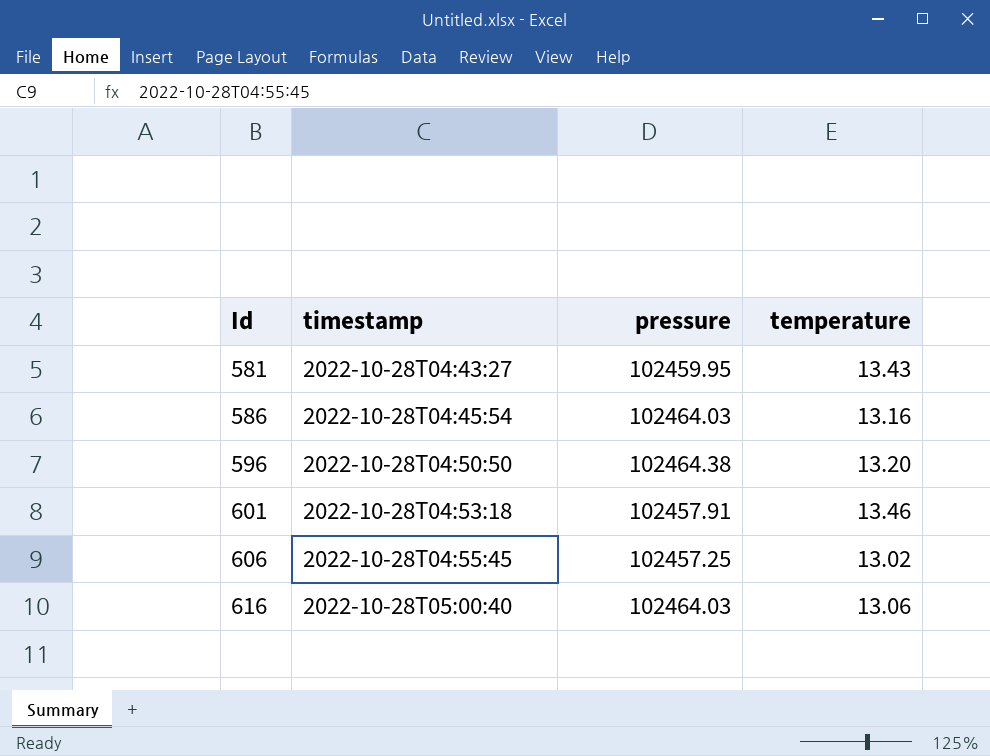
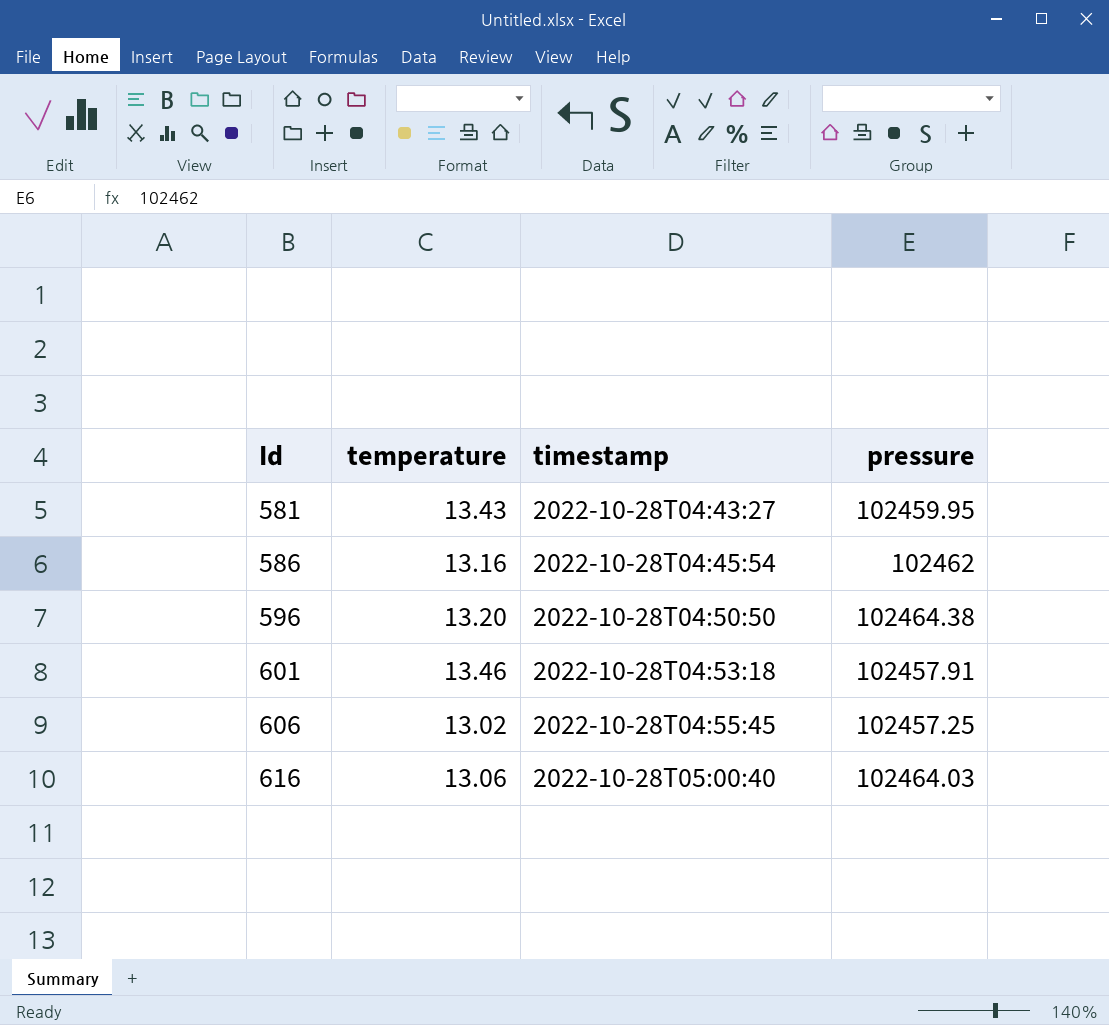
column temperature | position: 4 -> 2
586 | pressure: 102464.03 -> 102462

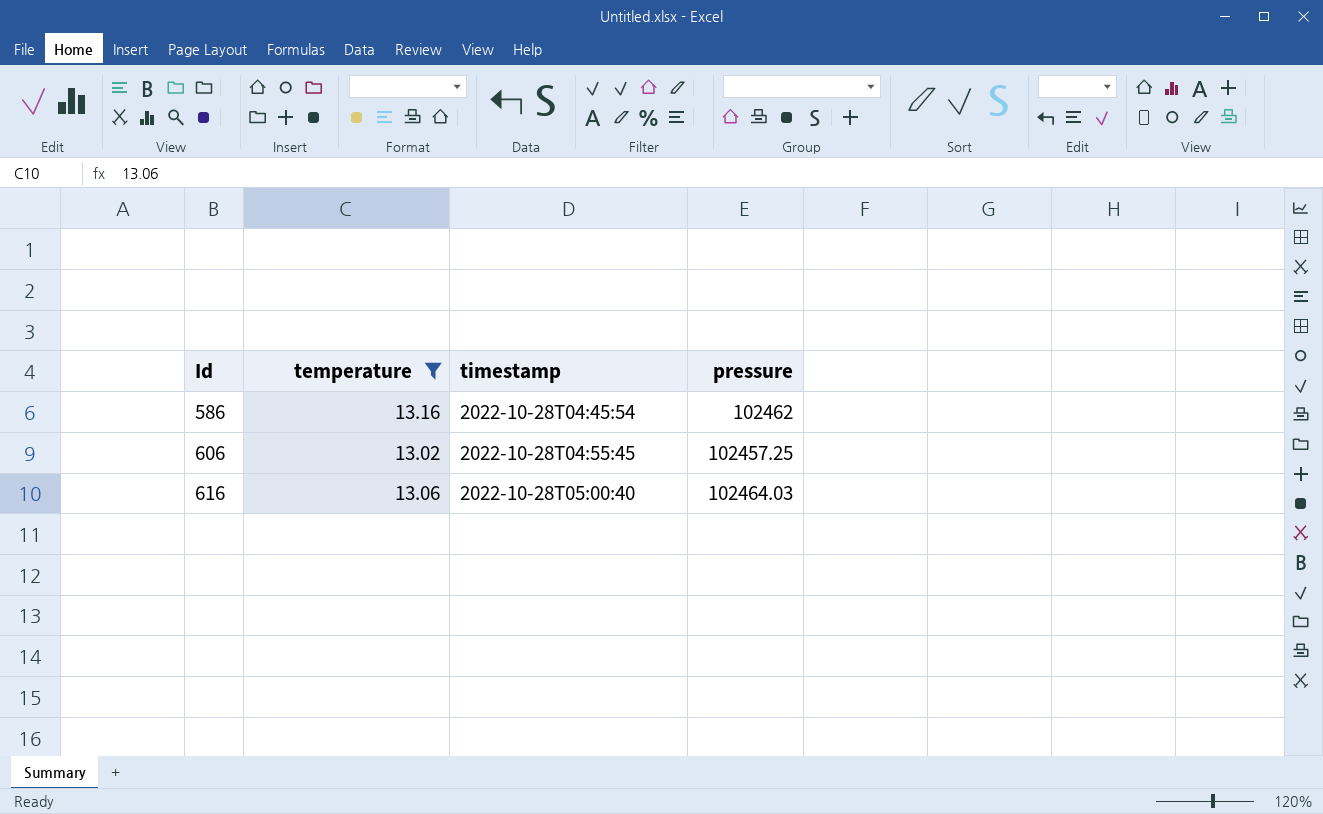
filter: none -> temperature <= 13.16

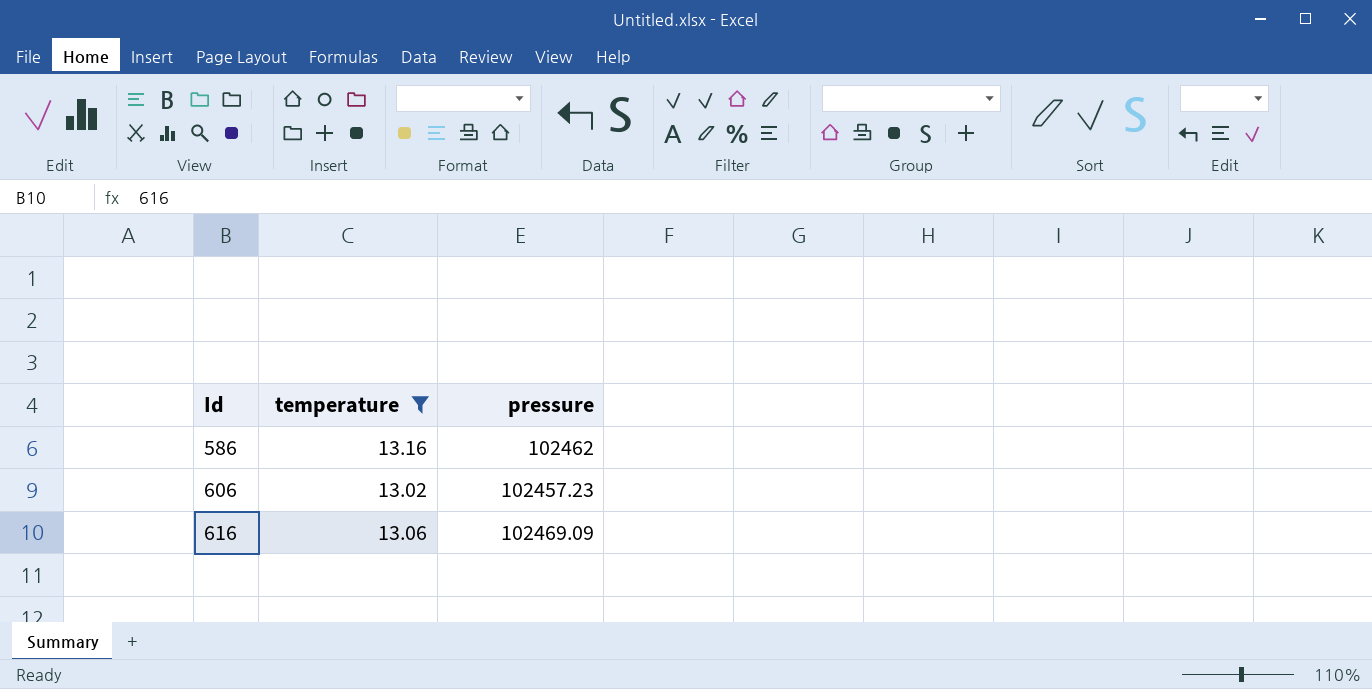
column timestamp | position: 3 -> none
606 | pressure: 102457.25 -> 102457.23
616 | pressure: 102464.03 -> 102469.09

